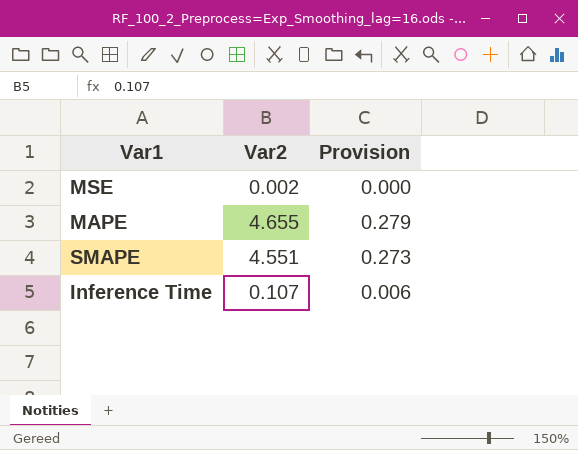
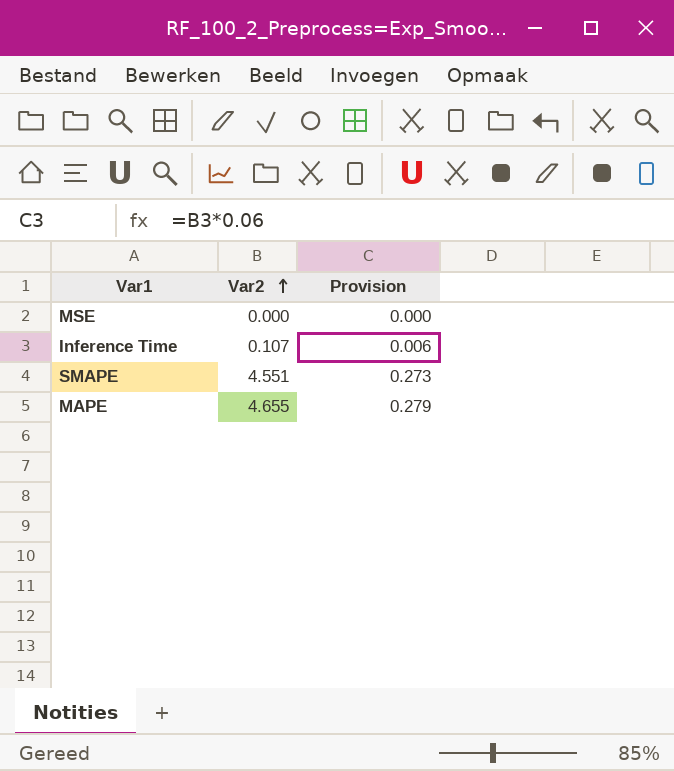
row order: none -> Var2 ascending
MSE | Var2: 0.002 -> 0.000

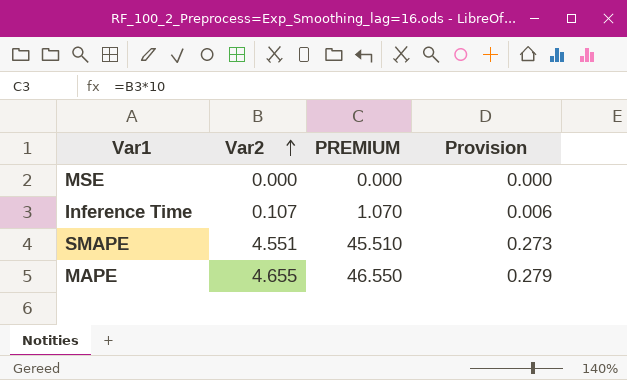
column PREMIUM | formula: none -> [Var2] * 10

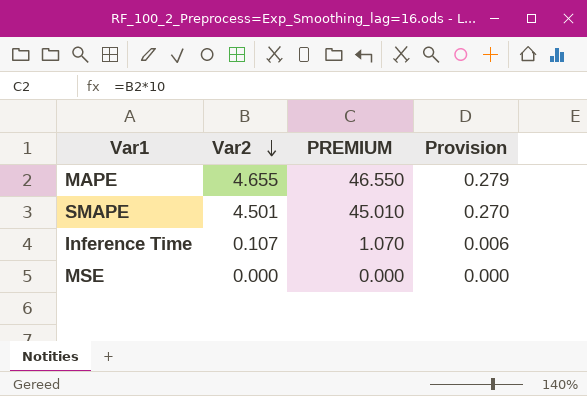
row order: Var2 ascending -> Var2 descending
SMAPE | Var2: 4.551 -> 4.501
SMAPE | PREMIUM: 45.510 -> 45.010
SMAPE | Provision: 0.273 -> 0.270

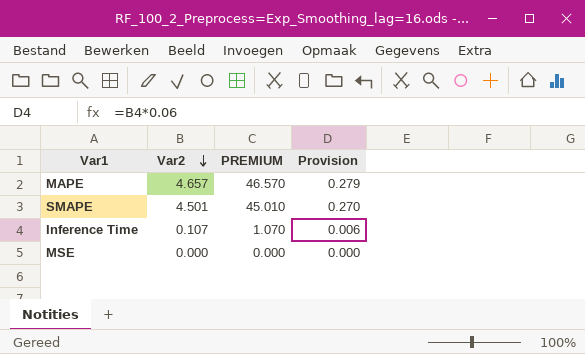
MAPE | Var2: 4.655 -> 4.657
MAPE | PREMIUM: 46.550 -> 46.570

